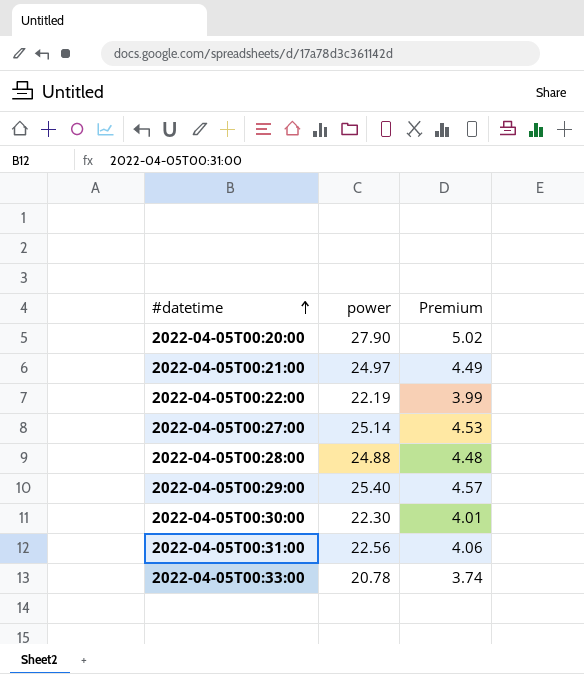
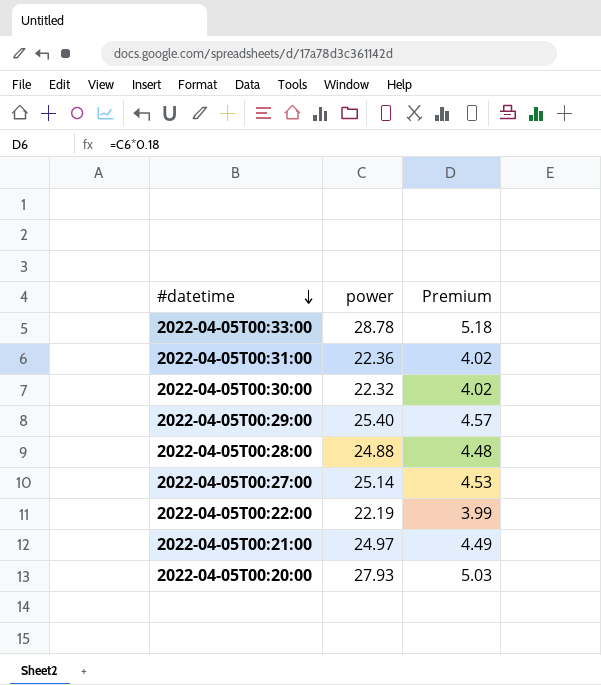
row order: #datetime ascending -> #datetime descending
2022-04-05T00:33:00 | power: 20.78 -> 28.78
2022-04-05T00:33:00 | Premium: 3.74 -> 5.18
2022-04-05T00:31:00 | power: 22.56 -> 22.36
2022-04-05T00:31:00 | Premium: 4.06 -> 4.02
2022-04-05T00:30:00 | power: 22.30 -> 22.32
2022-04-05T00:30:00 | Premium: 4.01 -> 4.02
2022-04-05T00:20:00 | power: 27.90 -> 27.93
2022-04-05T00:20:00 | Premium: 5.02 -> 5.03

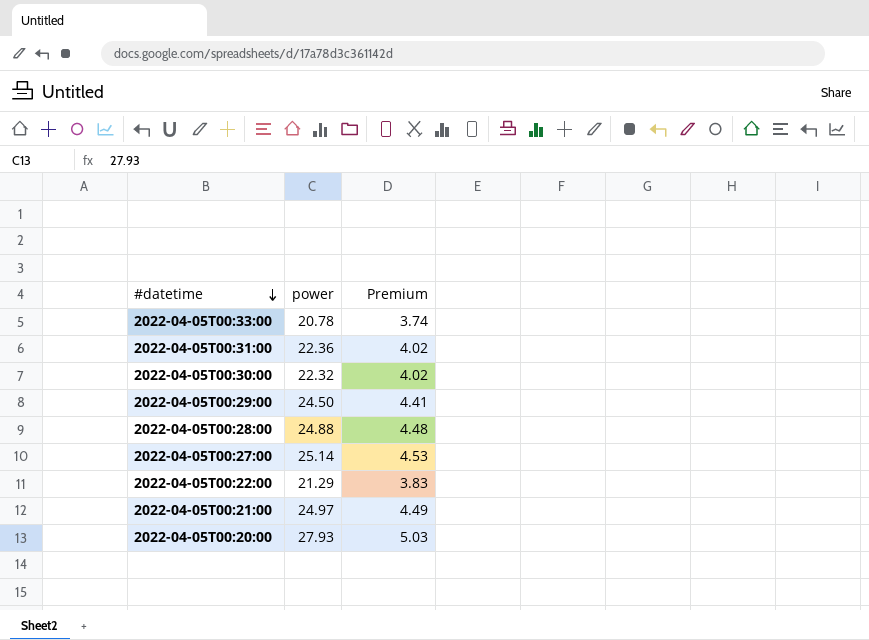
2022-04-05T00:33:00 | power: 28.78 -> 20.78
2022-04-05T00:33:00 | Premium: 5.18 -> 3.74
2022-04-05T00:29:00 | power: 25.40 -> 24.50
2022-04-05T00:29:00 | Premium: 4.57 -> 4.41
2022-04-05T00:22:00 | power: 22.19 -> 21.29
2022-04-05T00:22:00 | Premium: 3.99 -> 3.83

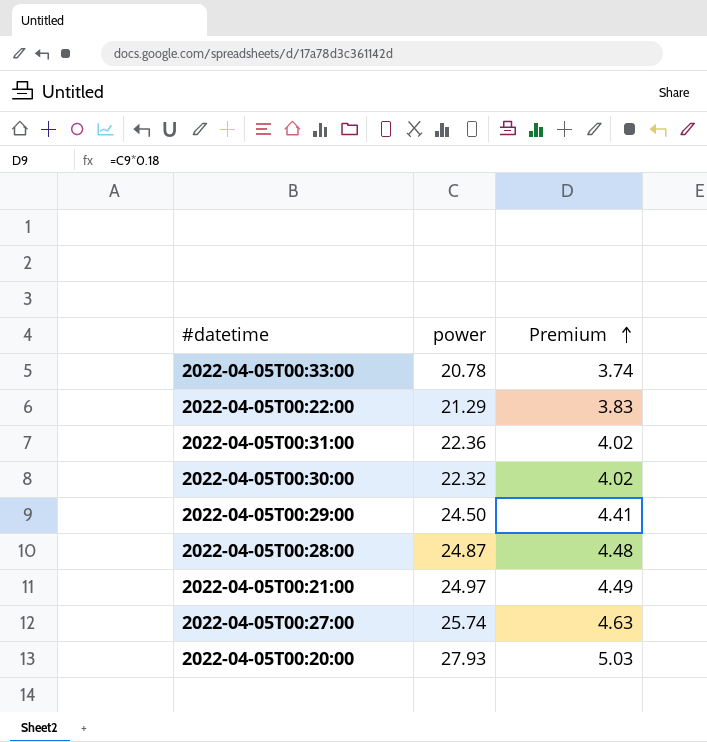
row order: #datetime descending -> Premium ascending
2022-04-05T00:28:00 | power: 24.88 -> 24.87
2022-04-05T00:27:00 | power: 25.14 -> 25.74
2022-04-05T00:27:00 | Premium: 4.53 -> 4.63

